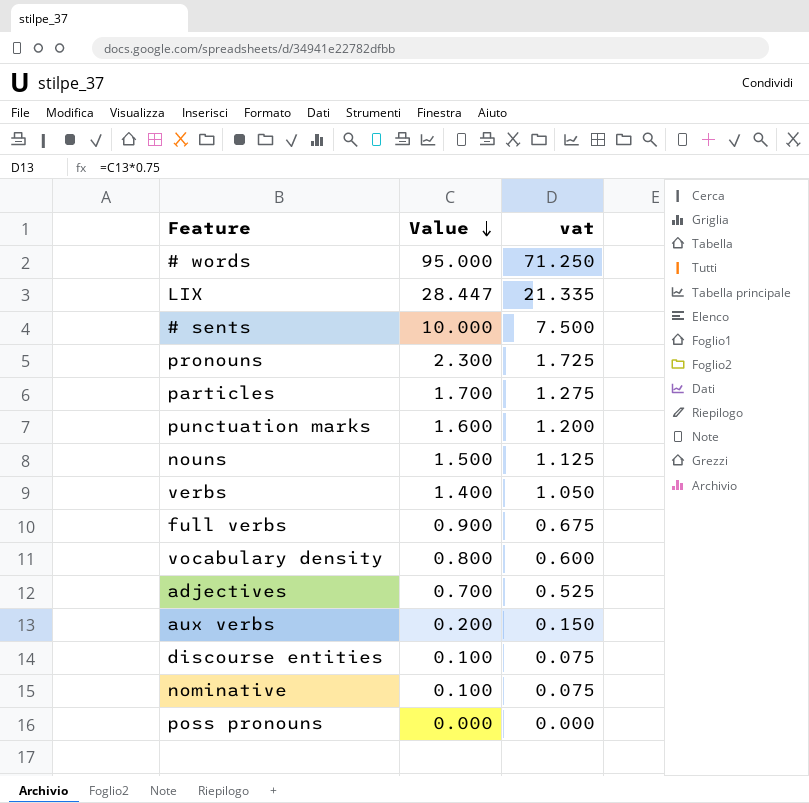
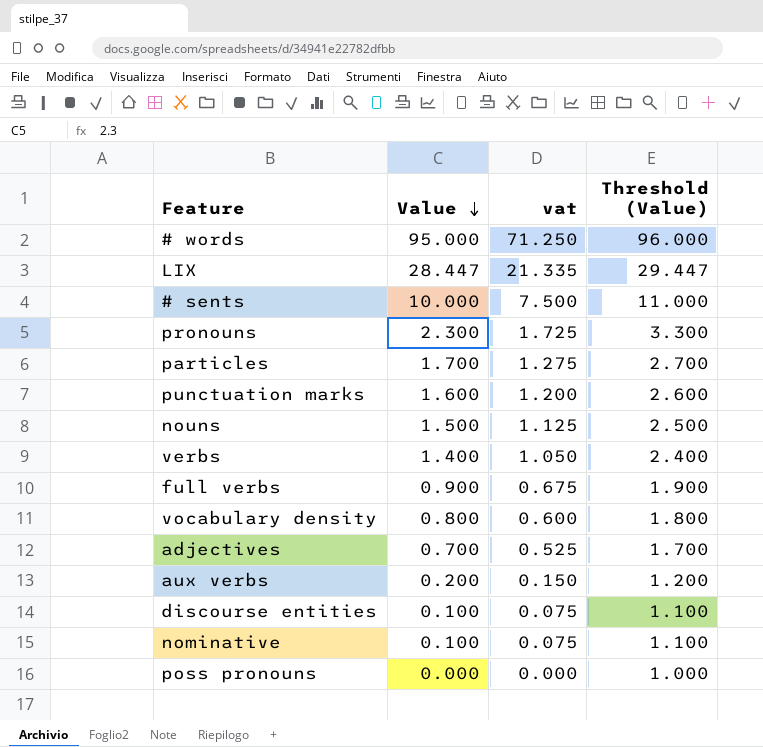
column Threshold (Value) | formula: none -> [Value] + 1

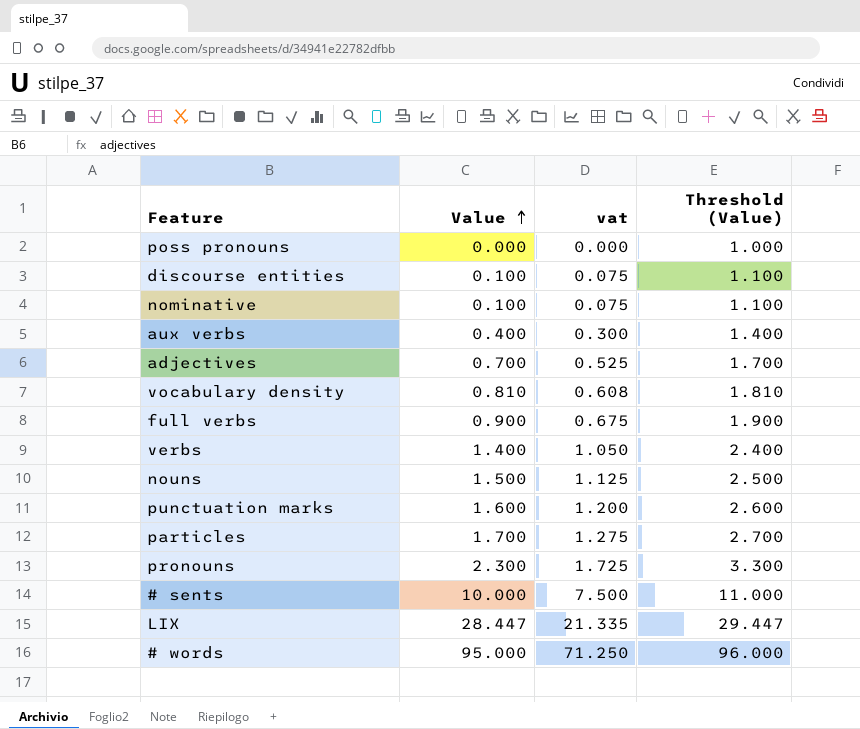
row order: Value descending -> Value ascending
aux verbs | Value: 0.200 -> 0.400
aux verbs | vat: 0.150 -> 0.300
aux verbs | Threshold (Value): 1.200 -> 1.400
vocabulary density | Value: 0.800 -> 0.810
vocabulary density | vat: 0.600 -> 0.608
vocabulary density | Threshold (Value): 1.800 -> 1.810

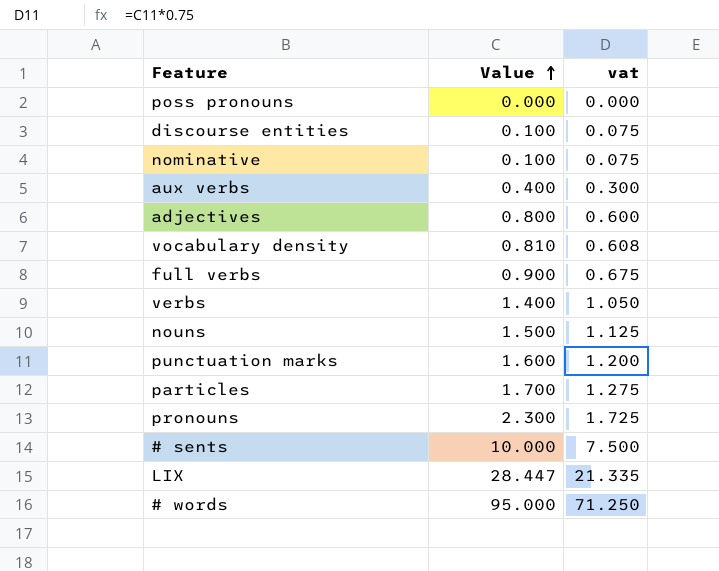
column Threshold (Value) | formula: [Value] + 1 -> none
adjectives | Value: 0.700 -> 0.800
adjectives | vat: 0.525 -> 0.600

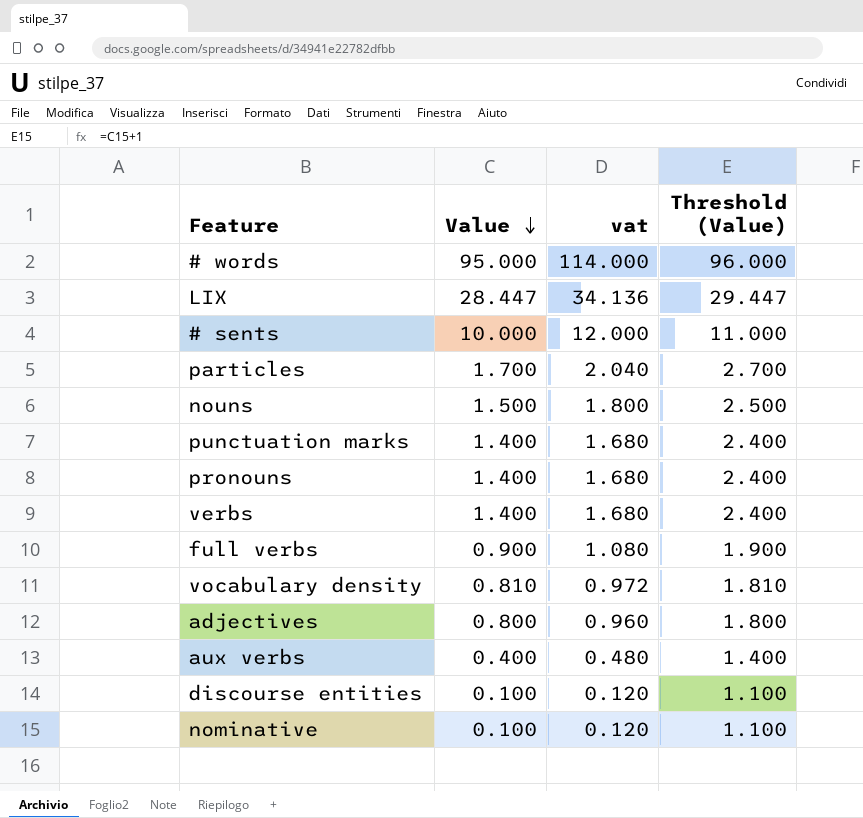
row order: Value ascending -> Value descending
column vat | formula: [Value] * 0.75 -> [Value] * 1.2
column Threshold (Value) | formula: none -> [Value] + 1
row poss pronouns: 0.000 | 0.000 -> none
punctuation marks | Value: 1.600 -> 1.400
pronouns | Value: 2.300 -> 1.400

